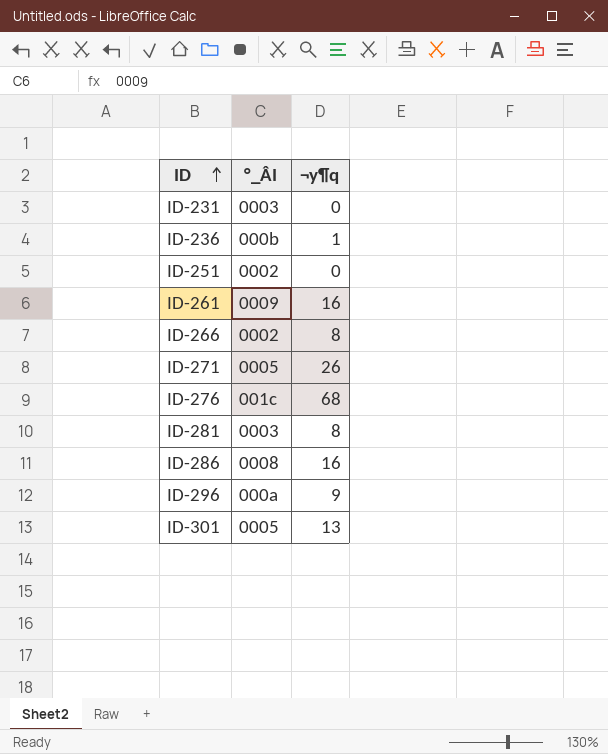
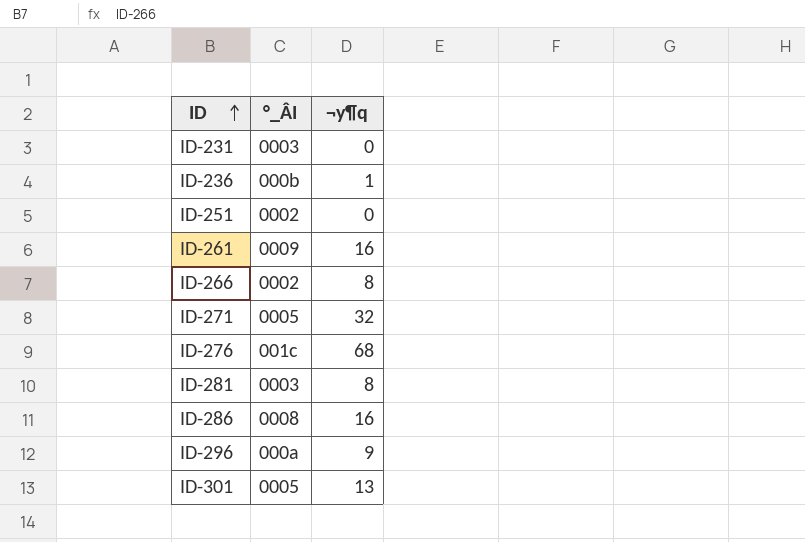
ID-271 | ¬y¶q: 26 -> 32

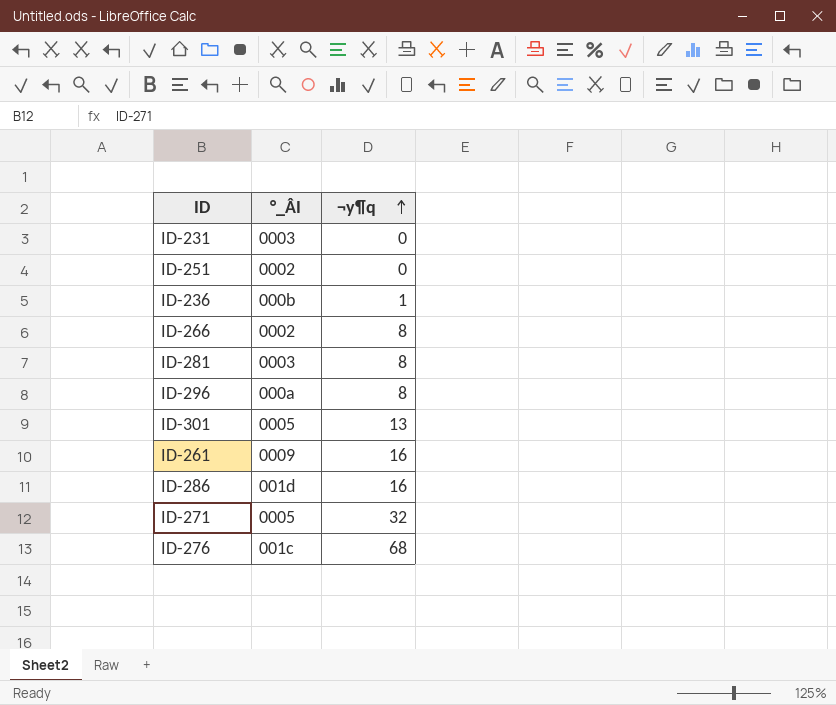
row order: ID ascending -> ¬y¶q ascending
ID-296 | ¬y¶q: 9 -> 8
ID-286 | °_ÂI: 0008 -> 001d

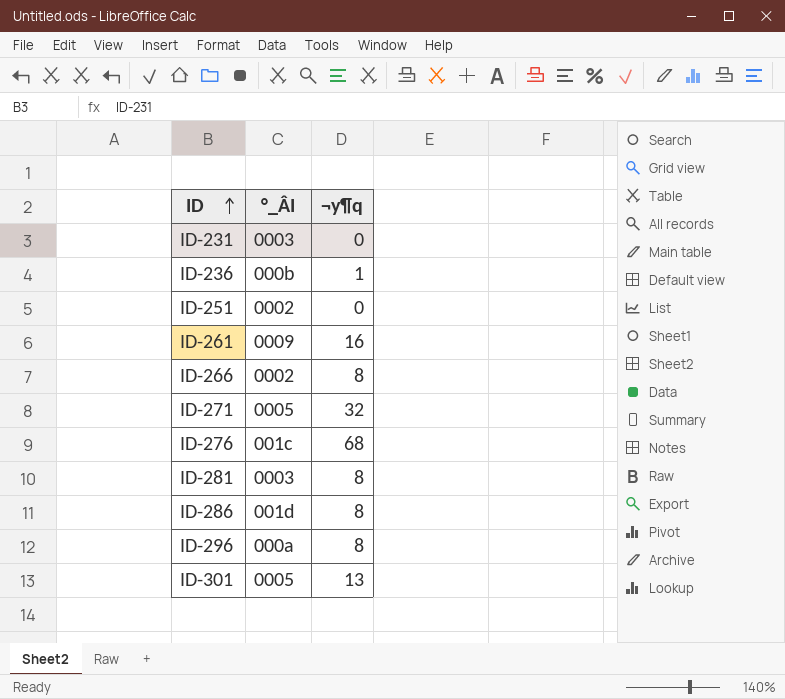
row order: ¬y¶q ascending -> ID ascending
ID-286 | ¬y¶q: 16 -> 8

